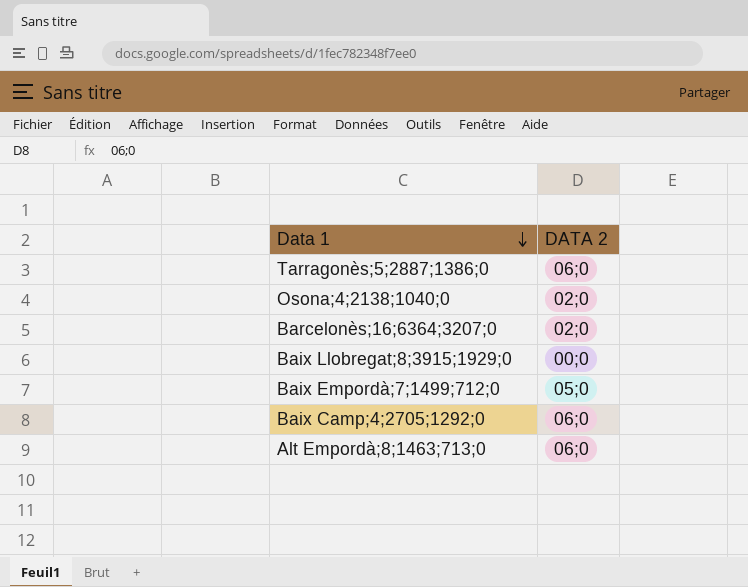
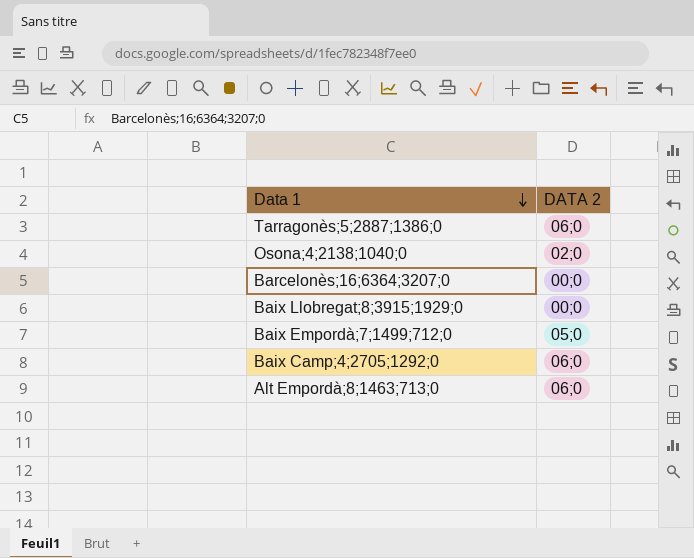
Barcelonès;16;6364;3207;0 | DATA 2: 02;0 -> 00;0

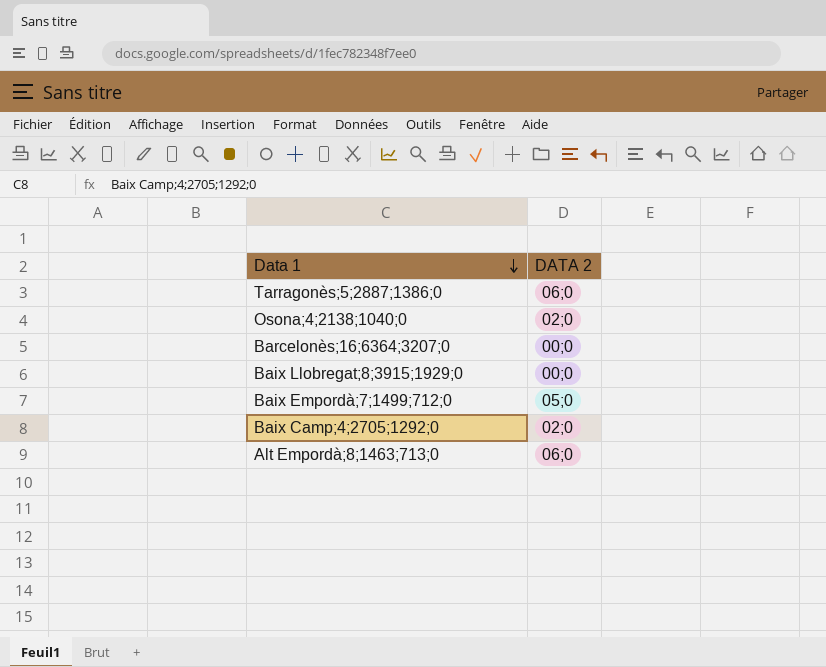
Baix Camp;4;2705;1292;0 | DATA 2: 06;0 -> 02;0

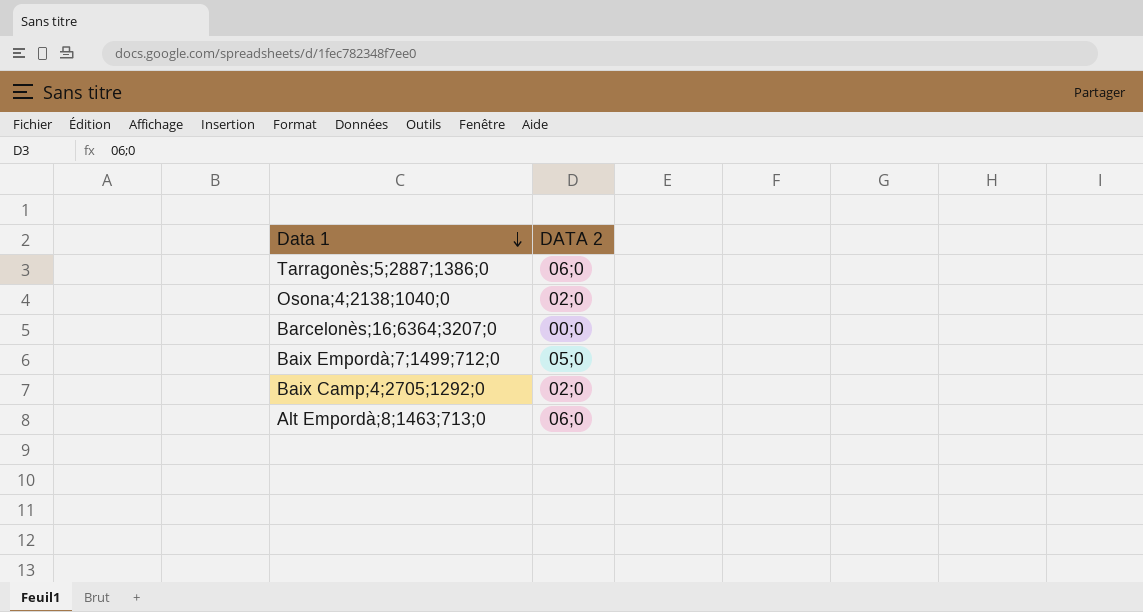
row Baix Llobregat;8;3915;1929;0: 00;0 -> none

